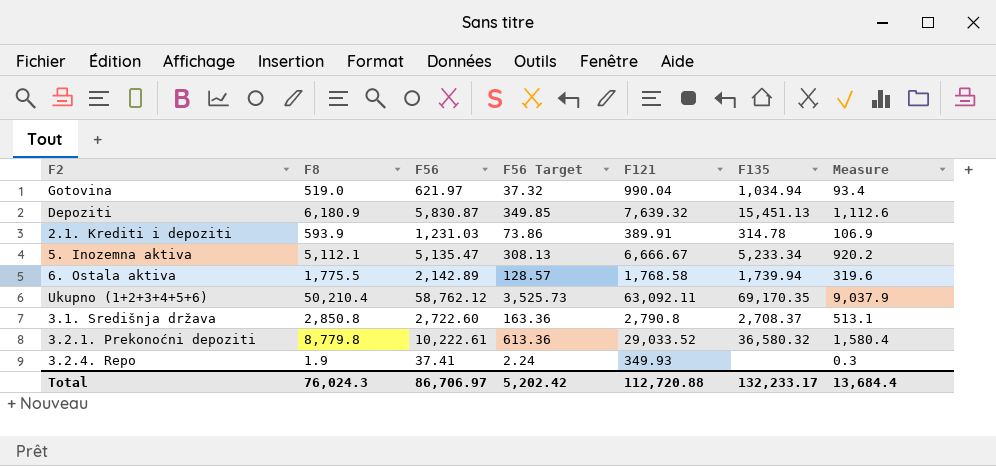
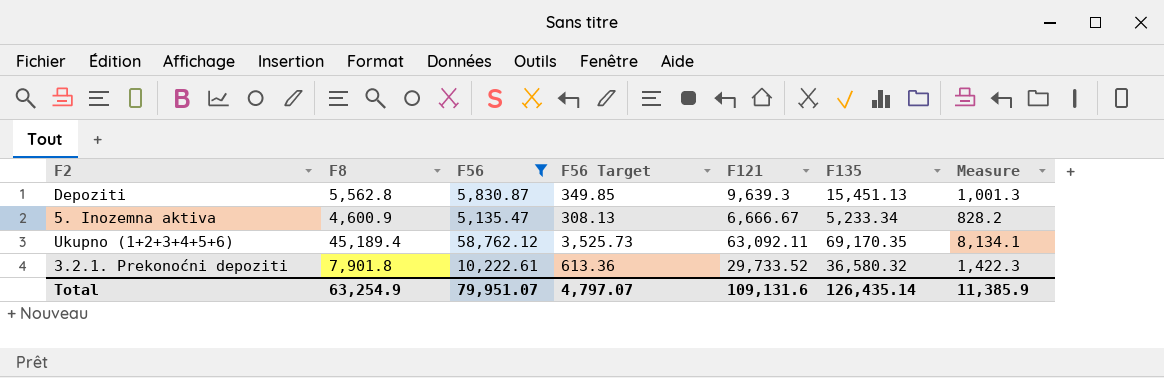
filter: none -> F56 >= 5,135.47
Depoziti | F8: 6,180.9 -> 5,562.8
Depoziti | F121: 7,639.32 -> 9,639.3
Depoziti | Measure: 1,112.6 -> 1,001.3
5. Inozemna aktiva | F8: 5,112.1 -> 4,600.9
5. Inozemna aktiva | Measure: 920.2 -> 828.2
Ukupno (1+2+3+4+5+6) | F8: 50,210.4 -> 45,189.4
Ukupno (1+2+3+4+5+6) | Measure: 9,037.9 -> 8,134.1
3.2.1. Prekonoćni depoziti | F8: 8,779.8 -> 7,901.8
3.2.1. Prekonoćni depoziti | F121: 29,033.52 -> 29,733.52
3.2.1. Prekonoćni depoziti | Measure: 1,580.4 -> 1,422.3
Total | F8: 76,024.3 -> 63,254.9
Total | F56: 86,706.97 -> 79,951.07
Total | F56 Target: 5,202.42 -> 4,797.07
Total | F121: 112,720.88 -> 109,131.6
Total | F135: 132,233.17 -> 126,435.14
Total | Measure: 13,684.4 -> 11,385.9

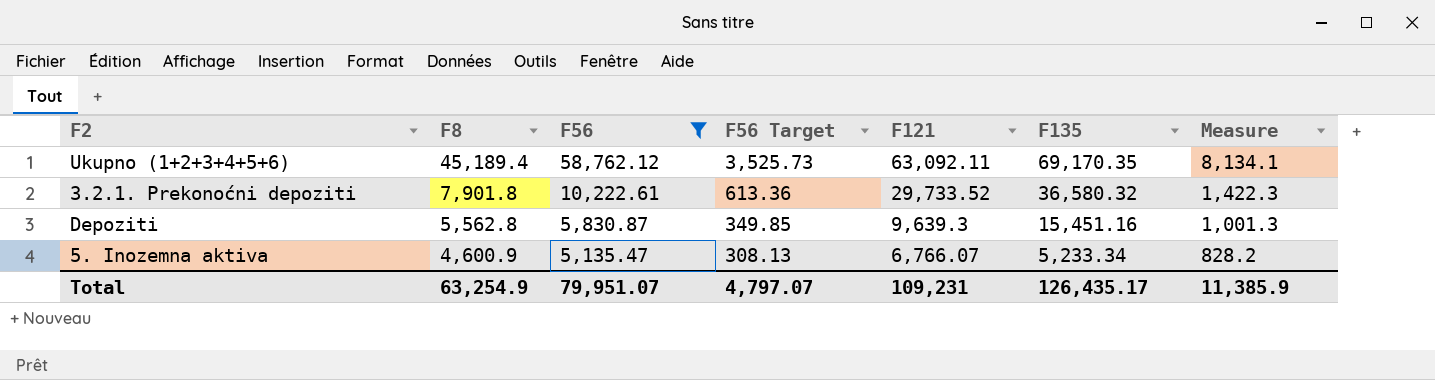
row order: none -> F8 descending
Depoziti | F135: 15,451.13 -> 15,451.16
5. Inozemna aktiva | F121: 6,666.67 -> 6,766.07
Total | F121: 109,131.6 -> 109,231
Total | F135: 126,435.14 -> 126,435.17

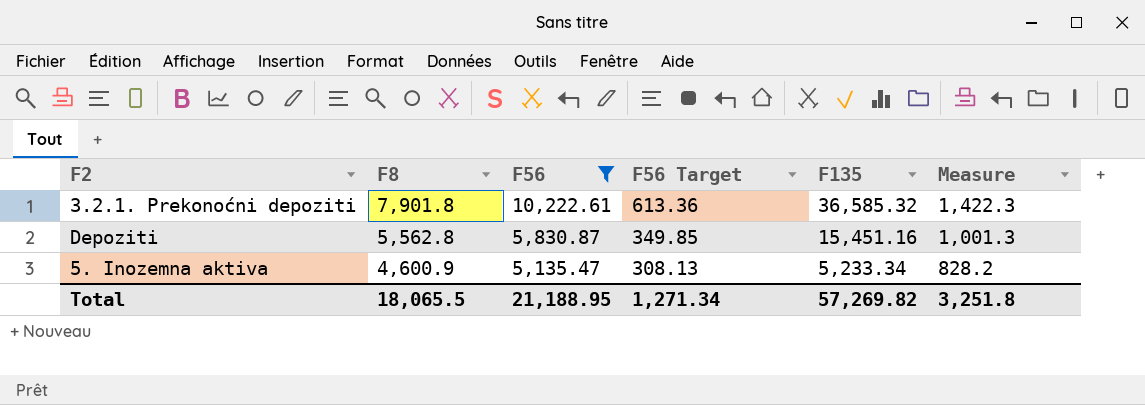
column F121 | position: 5 -> none
row Ukupno (1+2+3+4+5+6): 45,189.4 | 58,762.12 | 3,525.73 | 63,092.11 | 69,170.35 | 8,134.1 -> none
3.2.1. Prekonoćni depoziti | F135: 36,580.32 -> 36,585.32
Total | F8: 63,254.9 -> 18,065.5
Total | F56: 79,951.07 -> 21,188.95
Total | F56 Target: 4,797.07 -> 1,271.34
Total | F135: 126,435.17 -> 57,269.82
Total | Measure: 11,385.9 -> 3,251.8

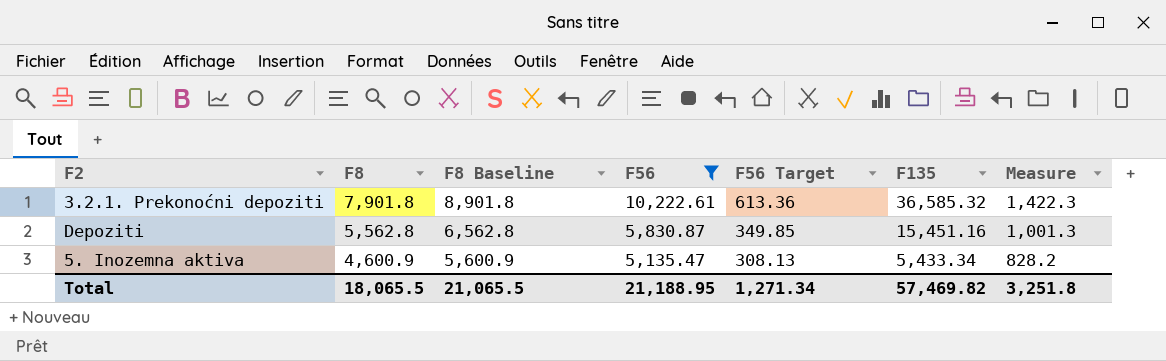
column F8 Baseline | formula: none -> [F8] + 1000
5. Inozemna aktiva | F135: 5,233.34 -> 5,433.34
Total | F135: 57,269.82 -> 57,469.82

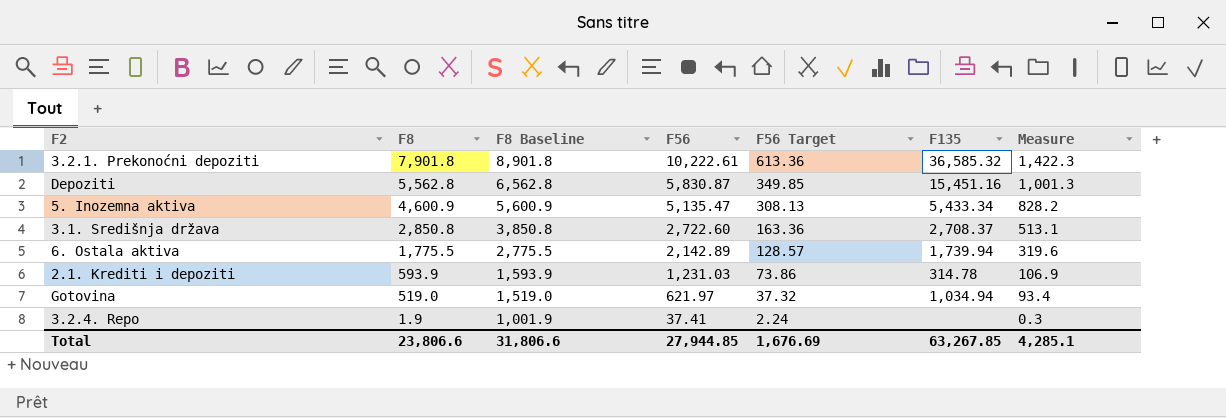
filter: F56 >= 5,135.47 -> none
Total | F8: 18,065.5 -> 23,806.6
Total | F8 Baseline: 21,065.5 -> 31,806.6
Total | F56: 21,188.95 -> 27,944.85
Total | F56 Target: 1,271.34 -> 1,676.69
Total | F135: 57,469.82 -> 63,267.85
Total | Measure: 3,251.8 -> 4,285.1

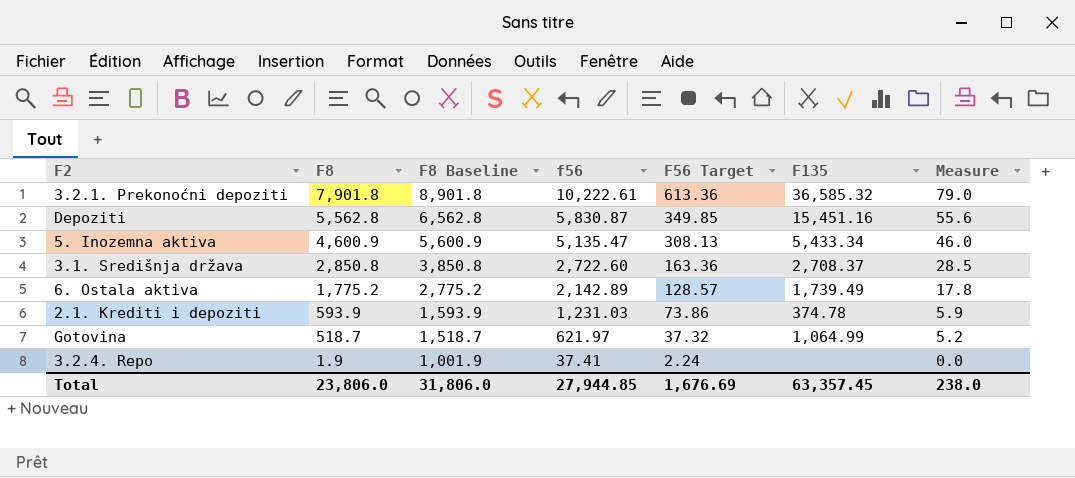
column name: F56 -> f56
column Measure | formula: [F8] * 0.18 -> [F8] * 0.01
6. Ostala aktiva | F8: 1,775.5 -> 1,775.2
6. Ostala aktiva | F8 Baseline: 2,775.5 -> 2,775.2
6. Ostala aktiva | F135: 1,739.94 -> 1,739.49
2.1. Krediti i depoziti | F135: 314.78 -> 374.78
Gotovina | F8: 519.0 -> 518.7
Gotovina | F8 Baseline: 1,519.0 -> 1,518.7
Gotovina | F135: 1,034.94 -> 1,064.99
Total | F8: 23,806.6 -> 23,806.0
Total | F8 Baseline: 31,806.6 -> 31,806.0
Total | F135: 63,267.85 -> 63,357.45
Total | Measure: 4,285.1 -> 238.0

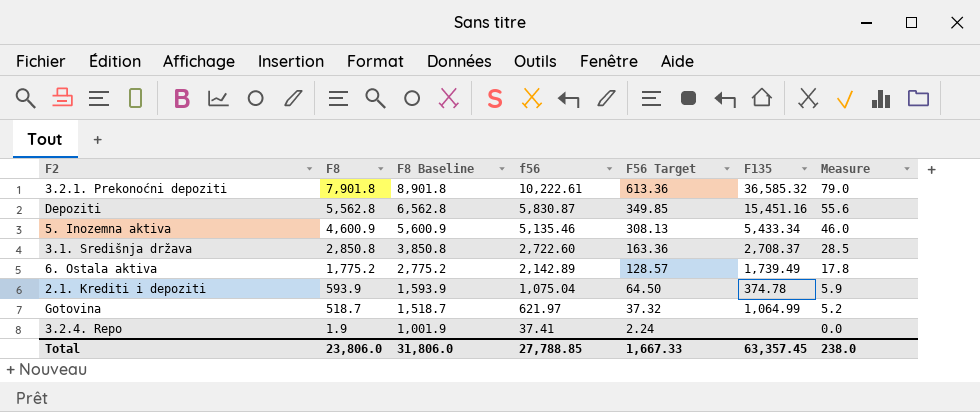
5. Inozemna aktiva | f56: 5,135.47 -> 5,135.46
2.1. Krediti i depoziti | f56: 1,231.03 -> 1,075.04
2.1. Krediti i depoziti | F56 Target: 73.86 -> 64.50
Total | f56: 27,944.85 -> 27,788.85
Total | F56 Target: 1,676.69 -> 1,667.33

